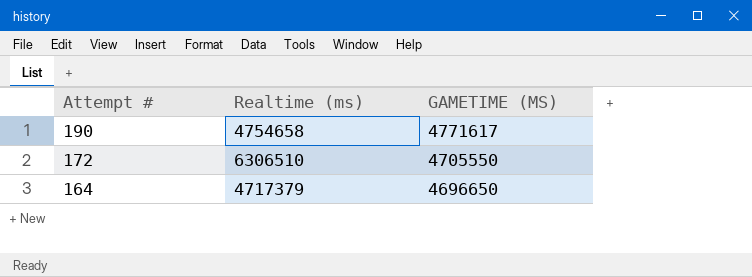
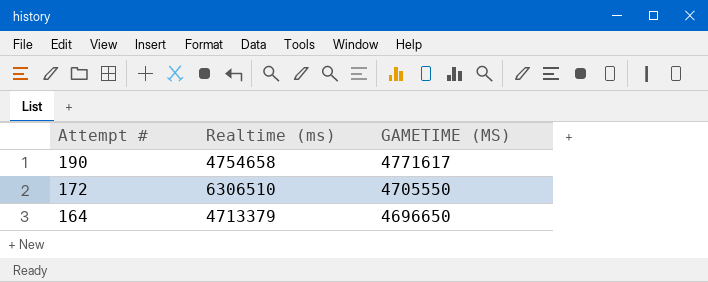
164 | Realtime (ms): 4717379 -> 4713379

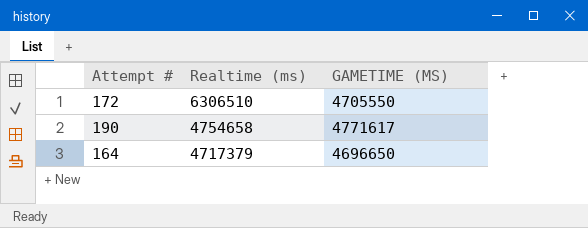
row order: Attempt # descending -> Realtime (ms) descending
164 | Realtime (ms): 4713379 -> 4717379

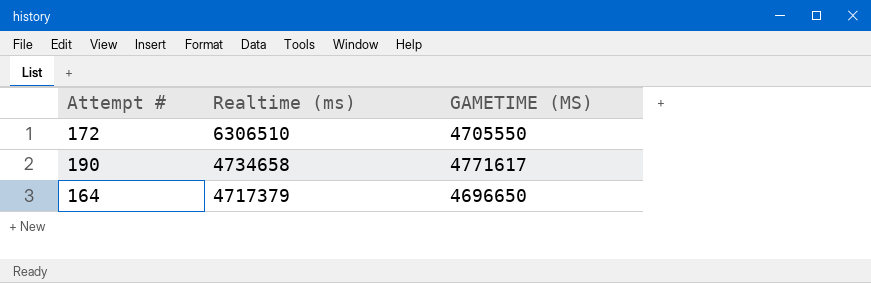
190 | Realtime (ms): 4754658 -> 4734658

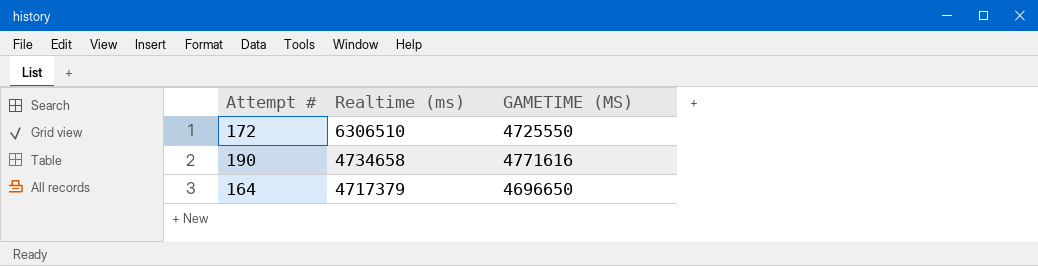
172 | GAMETIME (MS): 4705550 -> 4725550
190 | GAMETIME (MS): 4771617 -> 4771616

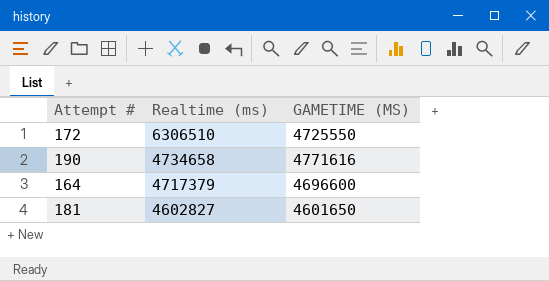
164 | GAMETIME (MS): 4696650 -> 4696600
row 181: none -> 4602827 | 4601650

